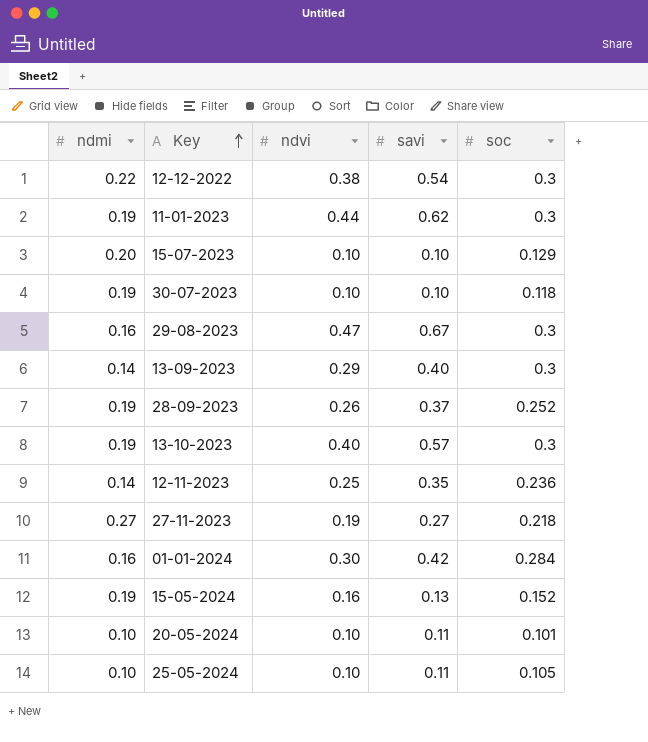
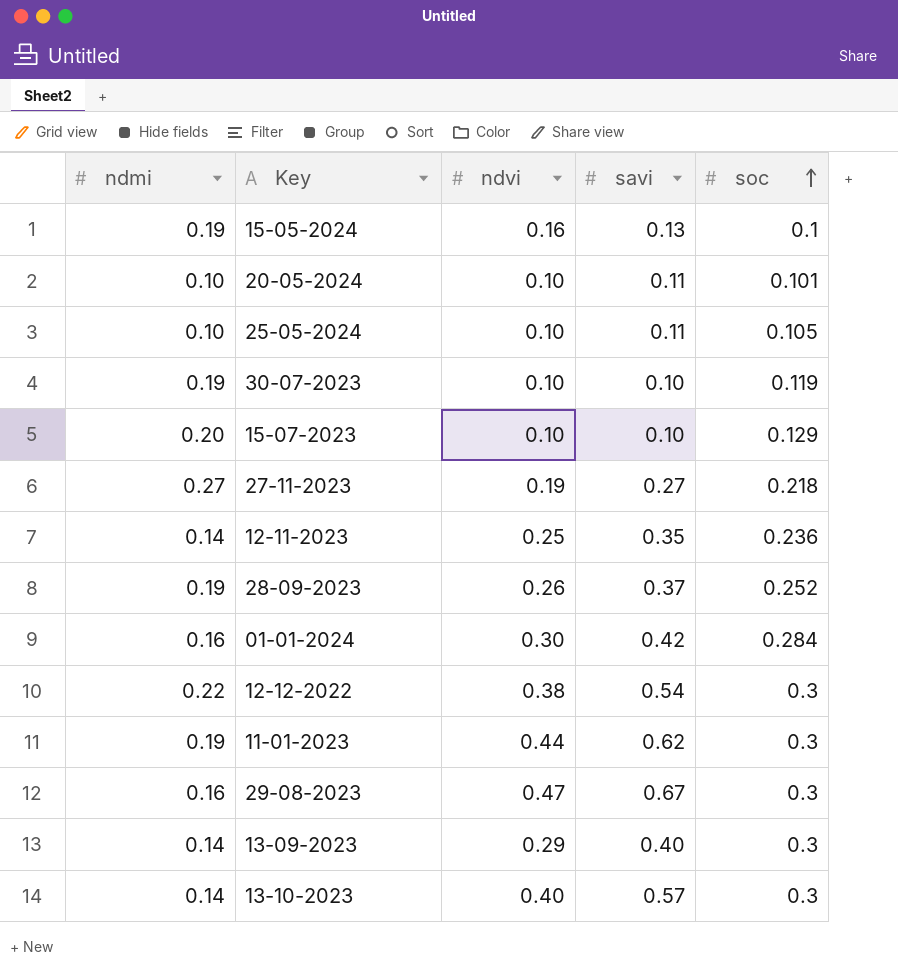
row order: Key ascending -> soc ascending
15-05-2024 | soc: 0.152 -> 0.1
30-07-2023 | soc: 0.118 -> 0.119
13-10-2023 | ndmi: 0.19 -> 0.14

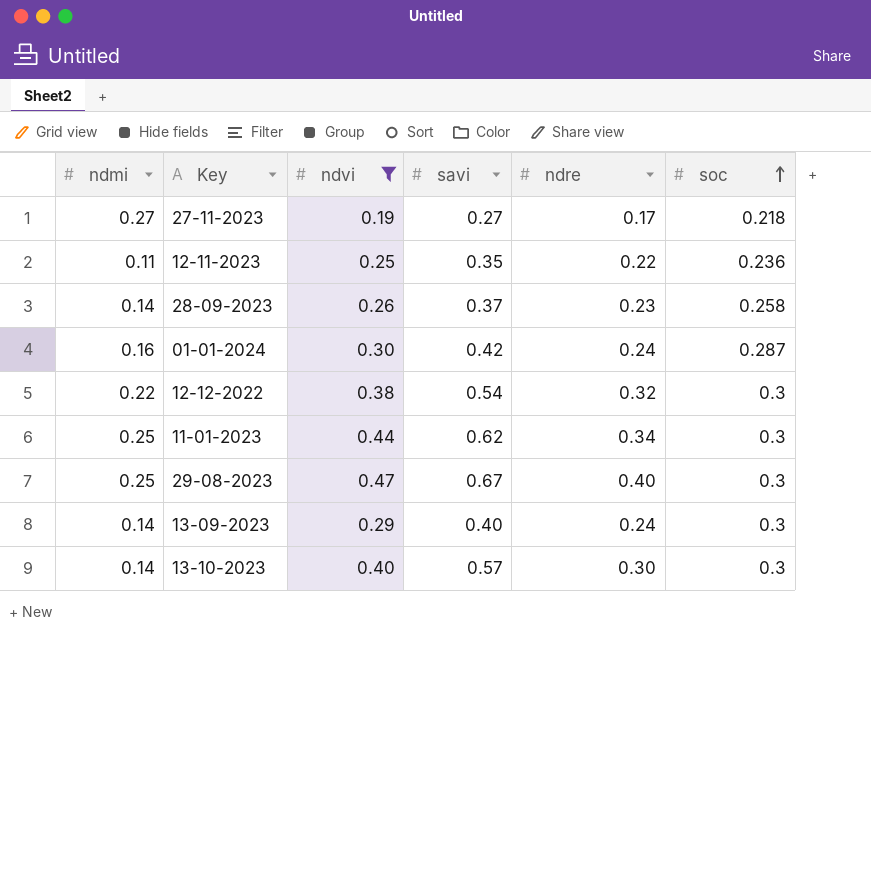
filter: none -> ndvi >= 0.19
column ndre | position: none -> 5
12-11-2023 | ndmi: 0.14 -> 0.11
28-09-2023 | ndmi: 0.19 -> 0.14
28-09-2023 | soc: 0.252 -> 0.258
01-01-2024 | soc: 0.284 -> 0.287
11-01-2023 | ndmi: 0.19 -> 0.25
29-08-2023 | ndmi: 0.16 -> 0.25

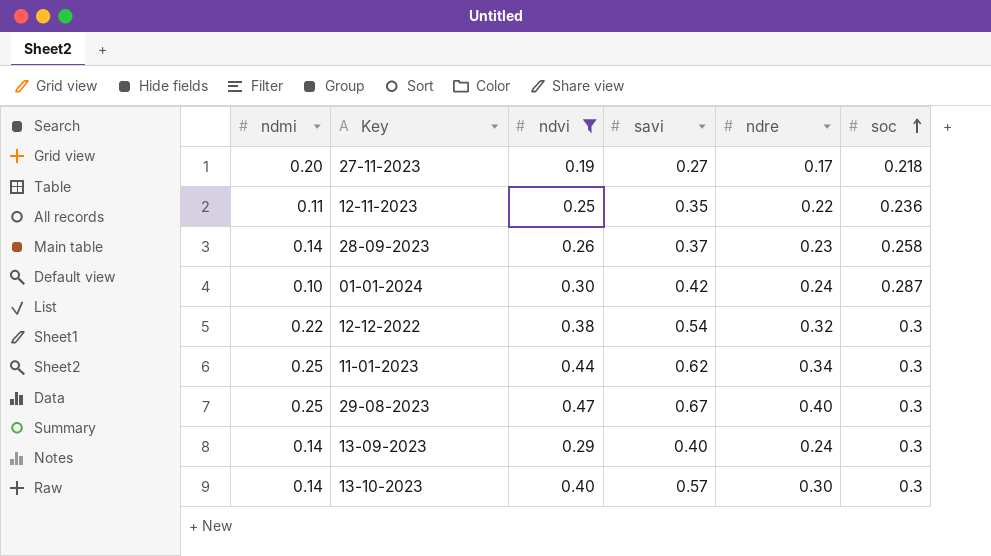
27-11-2023 | ndmi: 0.27 -> 0.20
01-01-2024 | ndmi: 0.16 -> 0.10

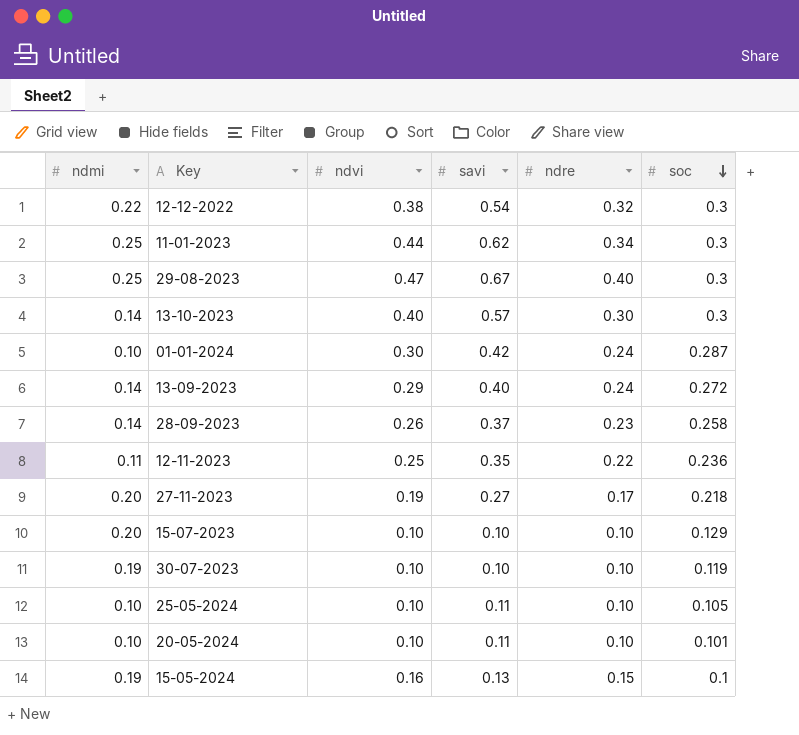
filter: ndvi >= 0.19 -> none
row order: soc ascending -> soc descending
13-09-2023 | soc: 0.3 -> 0.272

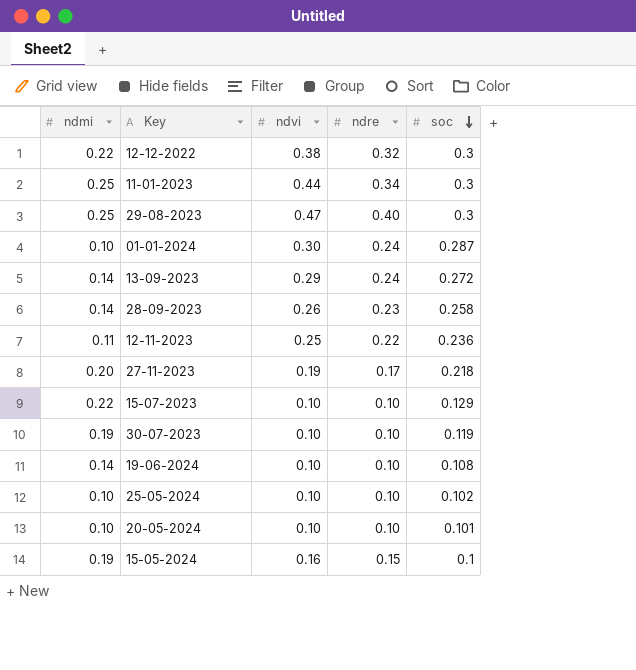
column savi | position: 4 -> none
row 13-10-2023: 0.14 | 0.40 | 0.57 | 0.30 | 0.3 -> none
15-07-2023 | ndmi: 0.20 -> 0.22
row 19-06-2024: none -> 0.14 | 0.10 | 0.10 | 0.108
25-05-2024 | soc: 0.105 -> 0.102

